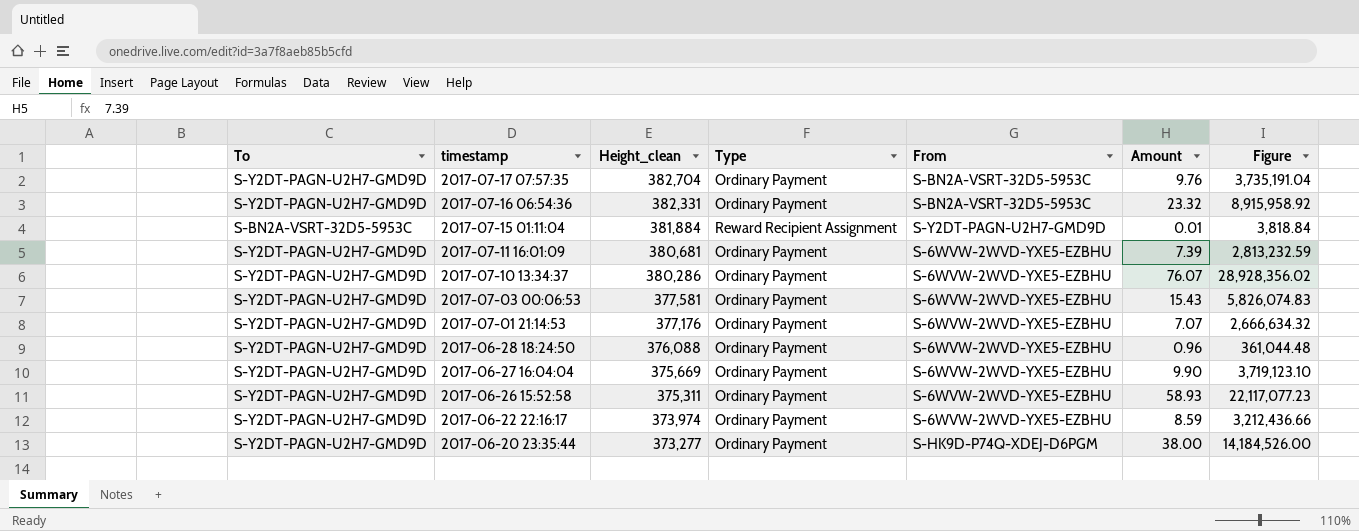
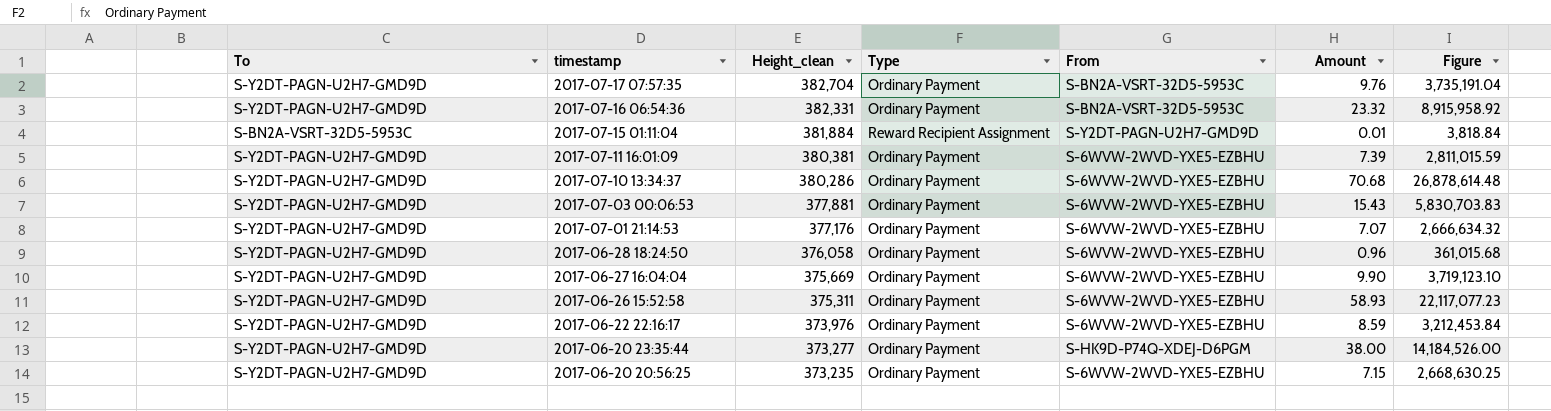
2017-07-11 16:01:09 | Height_clean: 380,681 -> 380,381
2017-07-11 16:01:09 | Figure: 2,813,232.59 -> 2,811,015.59
2017-07-10 13:34:37 | Amount: 76.07 -> 70.68
2017-07-10 13:34:37 | Figure: 28,928,356.02 -> 26,878,614.48
2017-07-03 00:06:53 | Height_clean: 377,581 -> 377,881
2017-07-03 00:06:53 | Figure: 5,826,074.83 -> 5,830,703.83
2017-06-28 18:24:50 | Height_clean: 376,088 -> 376,058
2017-06-28 18:24:50 | Figure: 361,044.48 -> 361,015.68
2017-06-22 22:16:17 | Height_clean: 373,974 -> 373,976
2017-06-22 22:16:17 | Figure: 3,212,436.66 -> 3,212,453.84
row 2017-06-20 20:56:25: none -> S-Y2DT-PAGN-U2H7-GMD9D | 373,235 | Ordinary Payment | S-6WVW-2WVD-YXE5-EZBHU | 7.15 | 2,668,630.25

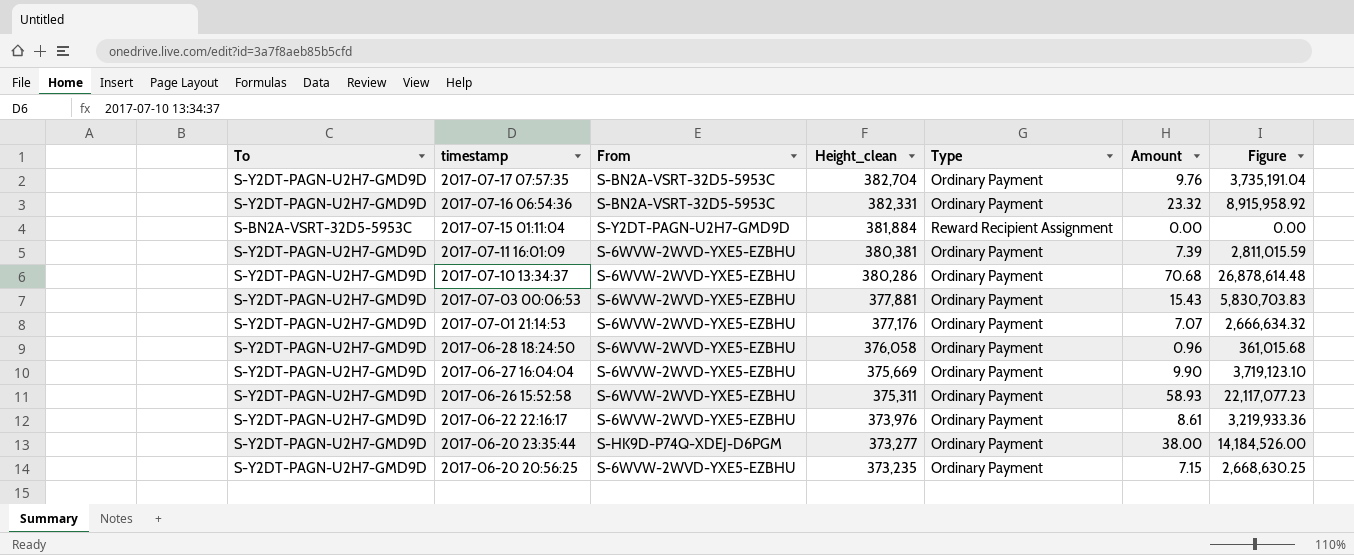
column From | position: 5 -> 3
2017-07-15 01:11:04 | Amount: 0.01 -> 0.00
2017-07-15 01:11:04 | Figure: 3,818.84 -> 0.00
2017-06-22 22:16:17 | Amount: 8.59 -> 8.61
2017-06-22 22:16:17 | Figure: 3,212,453.84 -> 3,219,933.36

